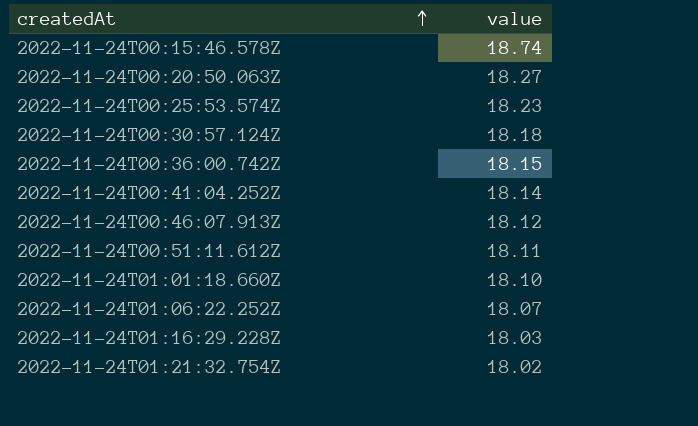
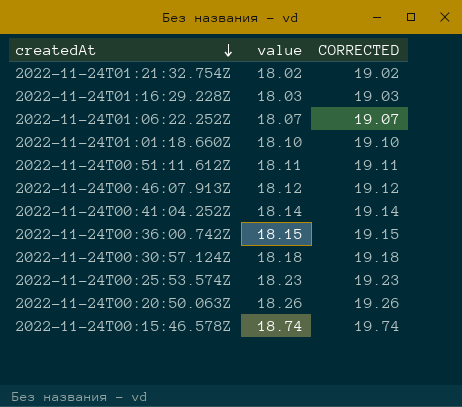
row order: createdAt ascending -> createdAt descending
column CORRECTED | formula: none -> [value] + 1
2022-11-24T00:20:50.063Z | value: 18.27 -> 18.26

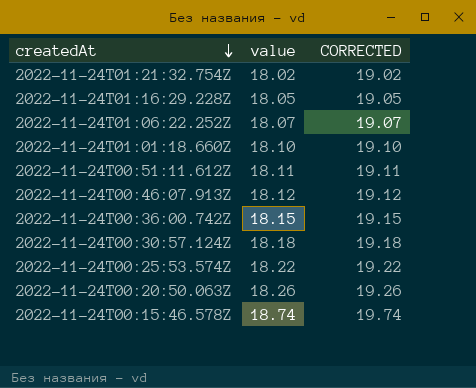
row 2022-11-24T00:41:04.252Z: 18.14 | 19.14 -> none
2022-11-24T01:16:29.228Z | value: 18.03 -> 18.05
2022-11-24T01:16:29.228Z | CORRECTED: 19.03 -> 19.05
2022-11-24T00:25:53.574Z | value: 18.23 -> 18.22
2022-11-24T00:25:53.574Z | CORRECTED: 19.23 -> 19.22

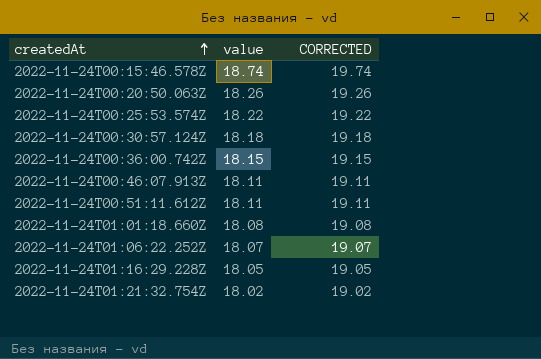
row order: createdAt descending -> createdAt ascending
2022-11-24T00:46:07.913Z | value: 18.12 -> 18.11
2022-11-24T00:46:07.913Z | CORRECTED: 19.12 -> 19.11
2022-11-24T01:01:18.660Z | value: 18.10 -> 18.08
2022-11-24T01:01:18.660Z | CORRECTED: 19.10 -> 19.08

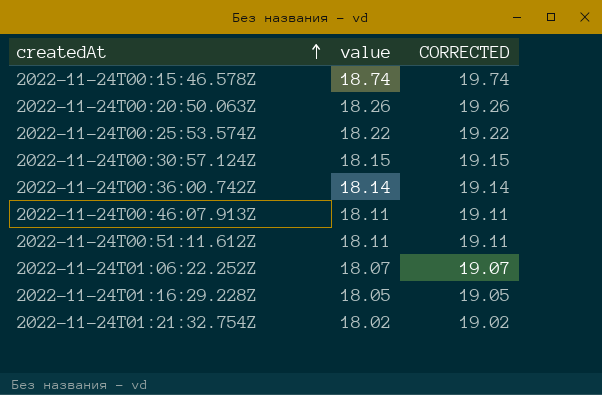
row 2022-11-24T01:01:18.660Z: 18.08 | 19.08 -> none
2022-11-24T00:30:57.124Z | value: 18.18 -> 18.15
2022-11-24T00:30:57.124Z | CORRECTED: 19.18 -> 19.15
2022-11-24T00:36:00.742Z | value: 18.15 -> 18.14
2022-11-24T00:36:00.742Z | CORRECTED: 19.15 -> 19.14

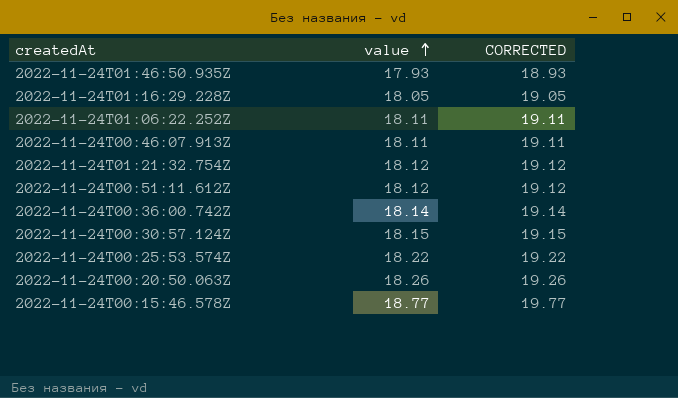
row order: createdAt ascending -> value ascending
row 2022-11-24T01:46:50.935Z: none -> 17.93 | 18.93
2022-11-24T01:06:22.252Z | value: 18.07 -> 18.11
2022-11-24T01:06:22.252Z | CORRECTED: 19.07 -> 19.11
2022-11-24T01:21:32.754Z | value: 18.02 -> 18.12
2022-11-24T01:21:32.754Z | CORRECTED: 19.02 -> 19.12
2022-11-24T00:51:11.612Z | value: 18.11 -> 18.12
2022-11-24T00:51:11.612Z | CORRECTED: 19.11 -> 19.12
2022-11-24T00:15:46.578Z | value: 18.74 -> 18.77
2022-11-24T00:15:46.578Z | CORRECTED: 19.74 -> 19.77

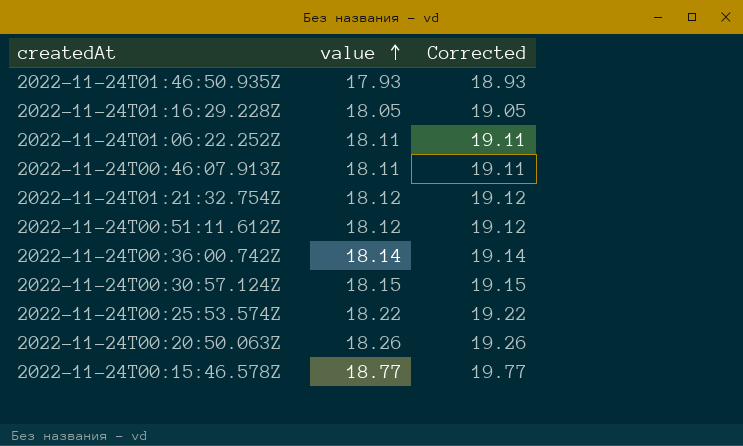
column name: CORRECTED -> Corrected

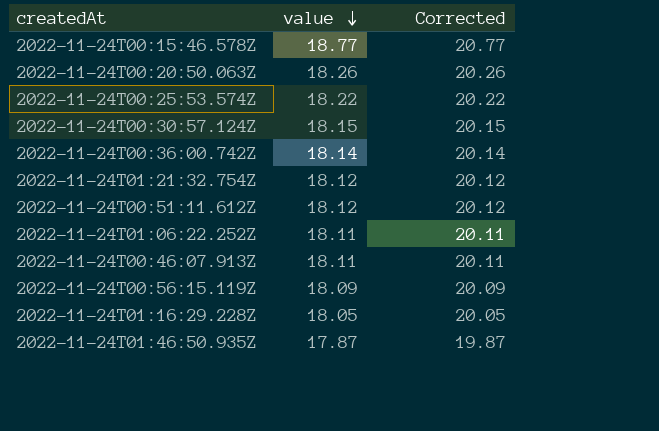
row order: value ascending -> value descending
column Corrected | formula: [value] + 1 -> [value] + 2
row 2022-11-24T00:56:15.119Z: none -> 18.09 | 20.09
2022-11-24T01:46:50.935Z | value: 17.93 -> 17.87

